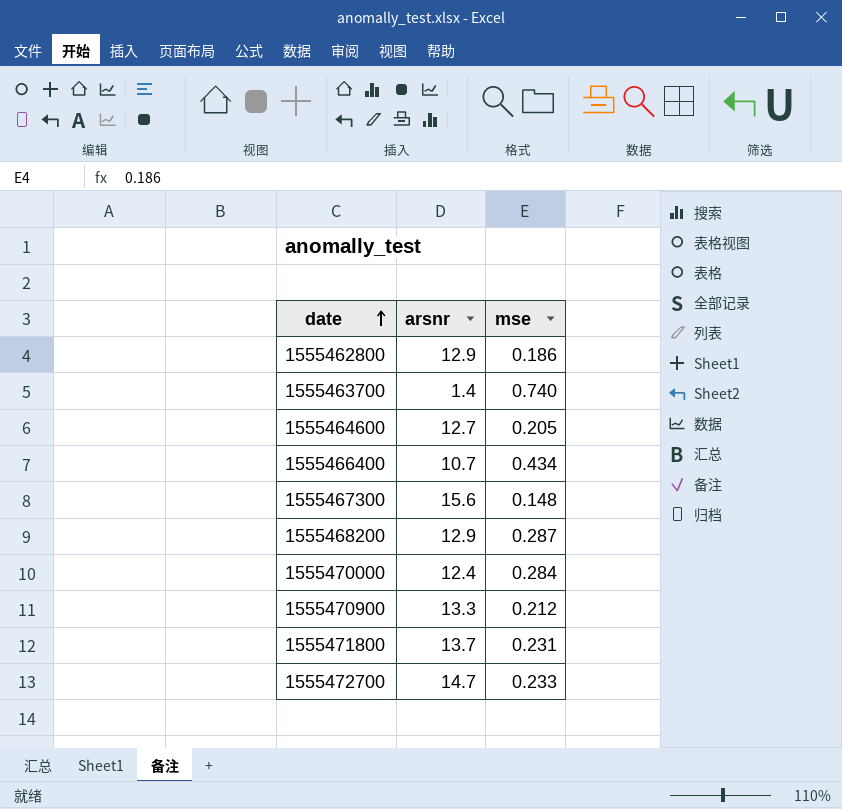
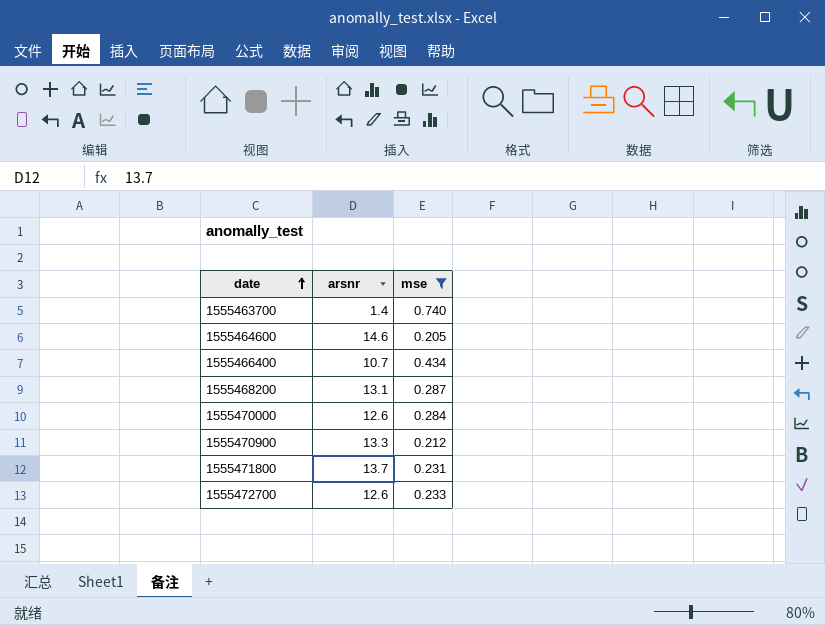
filter: none -> mse >= 0.205
1555464600 | arsnr: 12.7 -> 14.6
1555468200 | arsnr: 12.9 -> 13.1
1555470000 | arsnr: 12.4 -> 12.6
1555472700 | arsnr: 14.7 -> 12.6

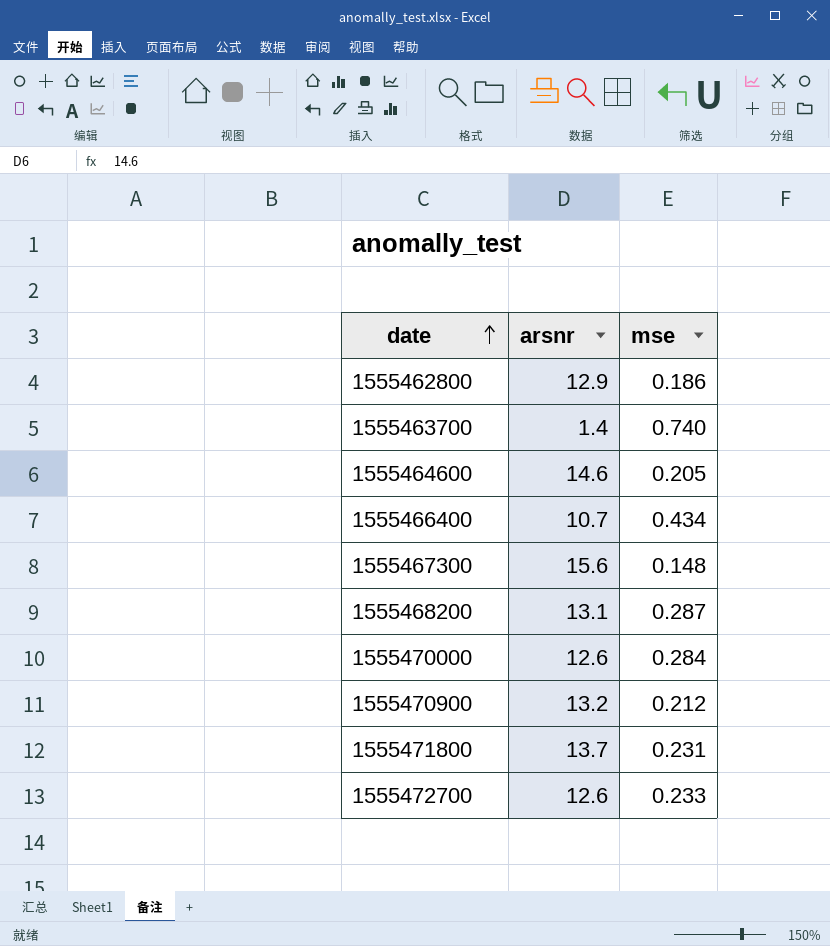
filter: mse >= 0.205 -> none
1555470900 | arsnr: 13.3 -> 13.2

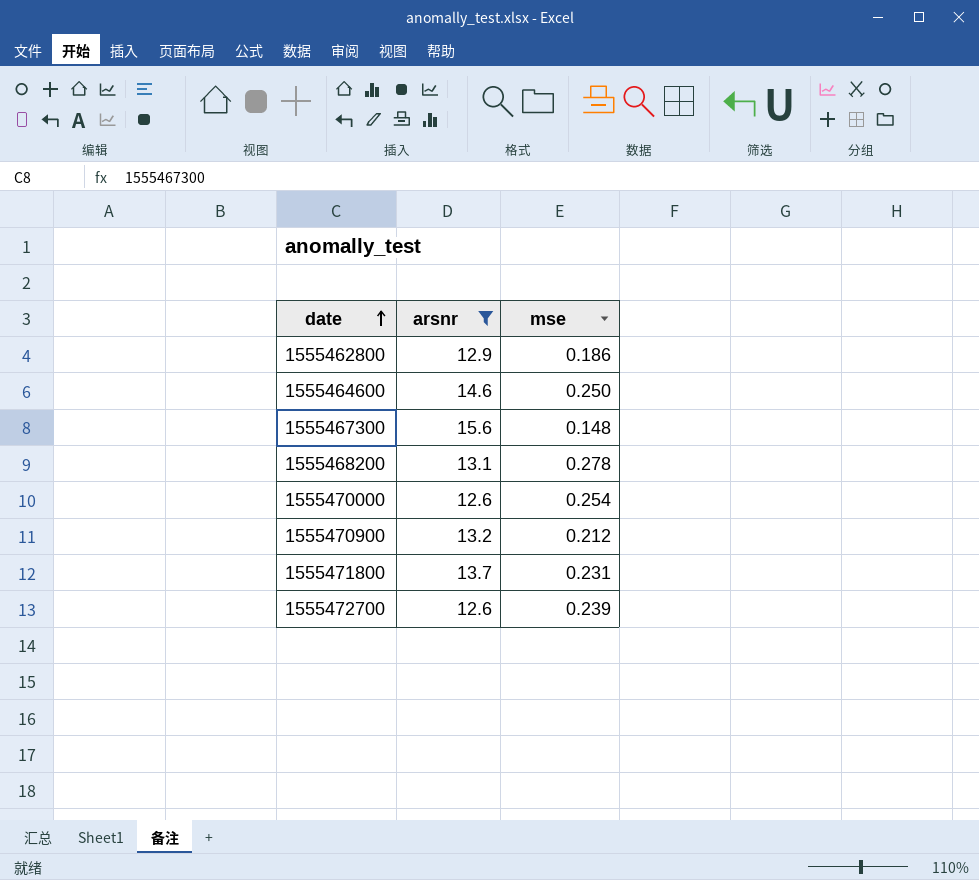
filter: none -> arsnr >= 12.6
1555464600 | mse: 0.205 -> 0.250
1555468200 | mse: 0.287 -> 0.278
1555470000 | mse: 0.284 -> 0.254
1555472700 | mse: 0.233 -> 0.239

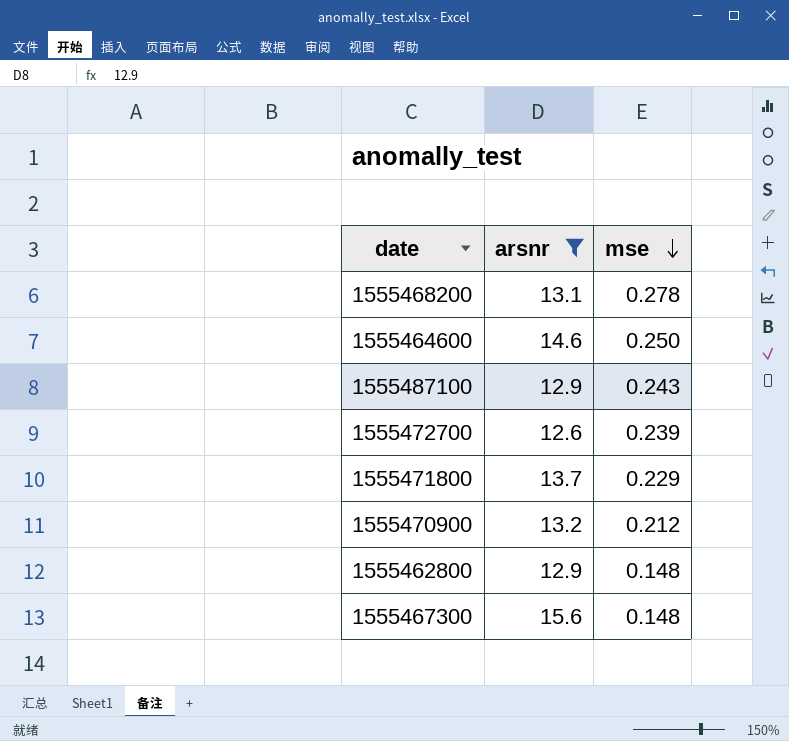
row order: date ascending -> mse descending
row 1555470000: 12.6 | 0.254 -> none
row 1555487100: none -> 12.9 | 0.243
1555471800 | mse: 0.231 -> 0.229
1555462800 | mse: 0.186 -> 0.148

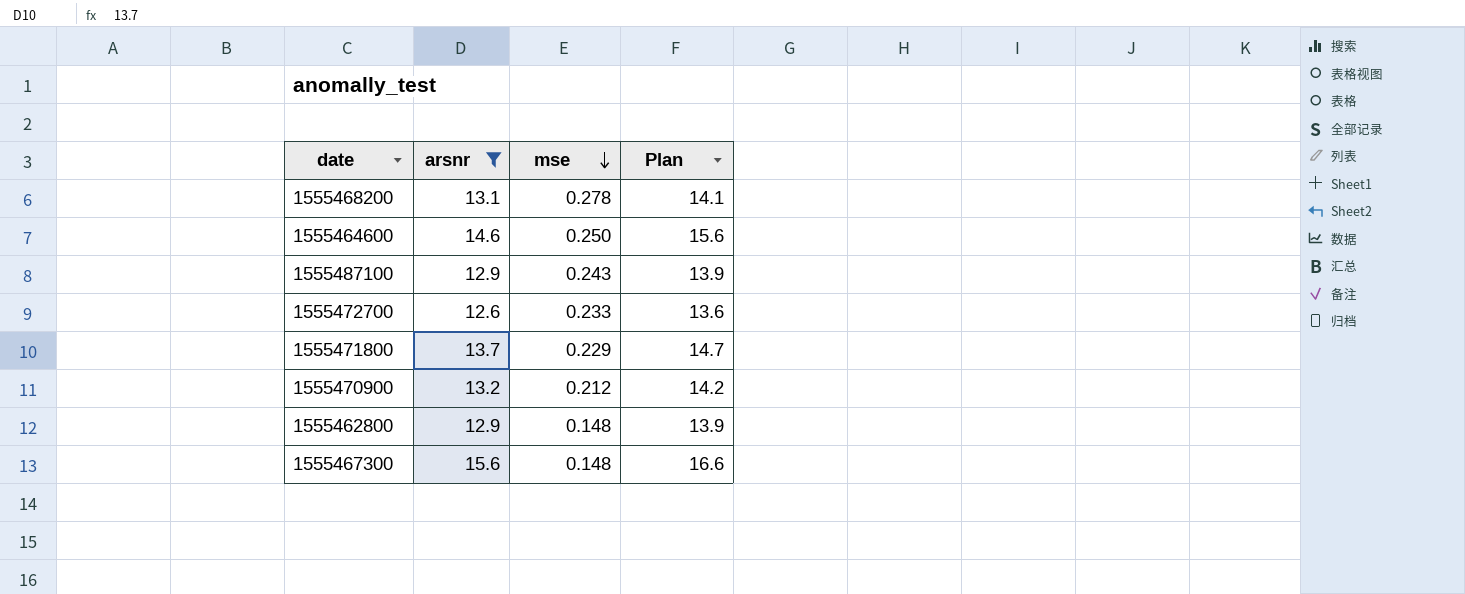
column Plan | formula: none -> [arsnr] + 1
1555472700 | mse: 0.239 -> 0.233

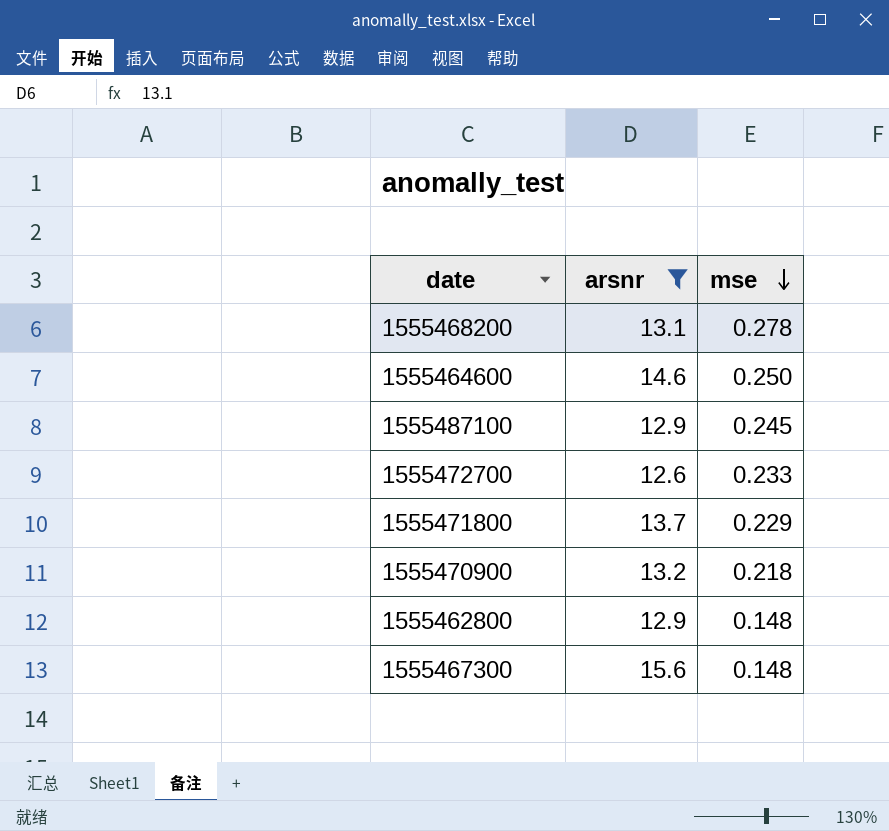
column Plan | formula: [arsnr] + 1 -> none
1555487100 | mse: 0.243 -> 0.245
1555470900 | mse: 0.212 -> 0.218

